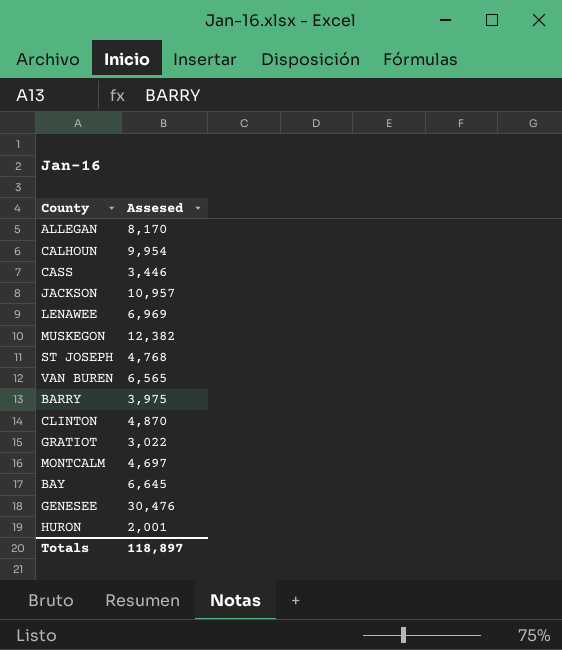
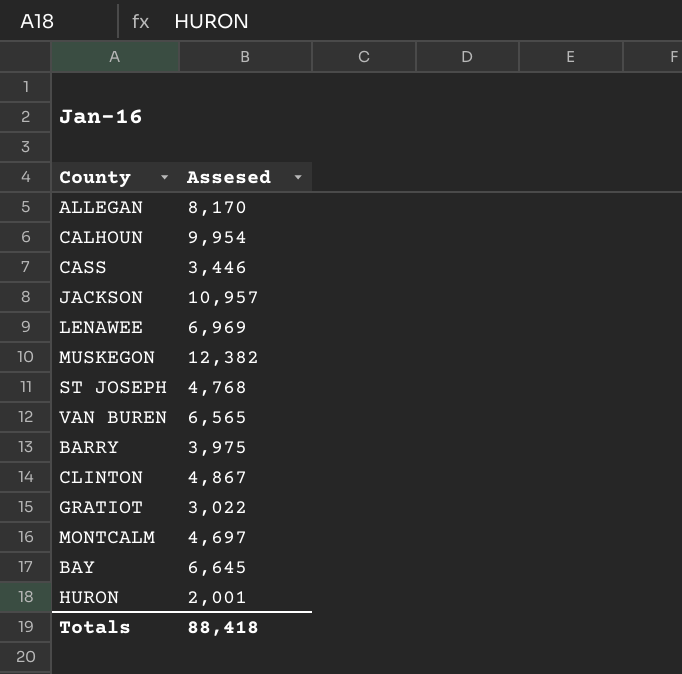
row GENESEE: 30,476 -> none
CLINTON | Assesed: 4,870 -> 4,867
Totals | Assesed: 118,897 -> 88,418

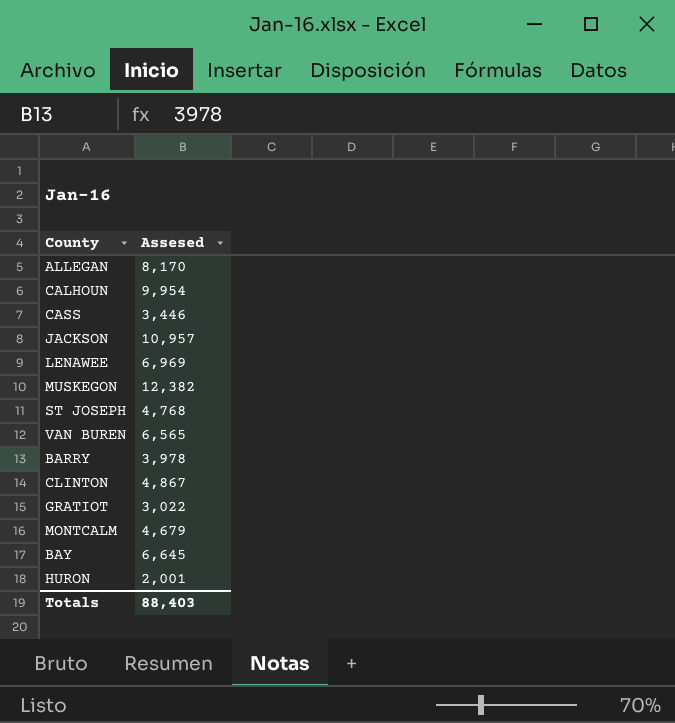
BARRY | Assesed: 3,975 -> 3,978
MONTCALM | Assesed: 4,697 -> 4,679
Totals | Assesed: 88,418 -> 88,403

